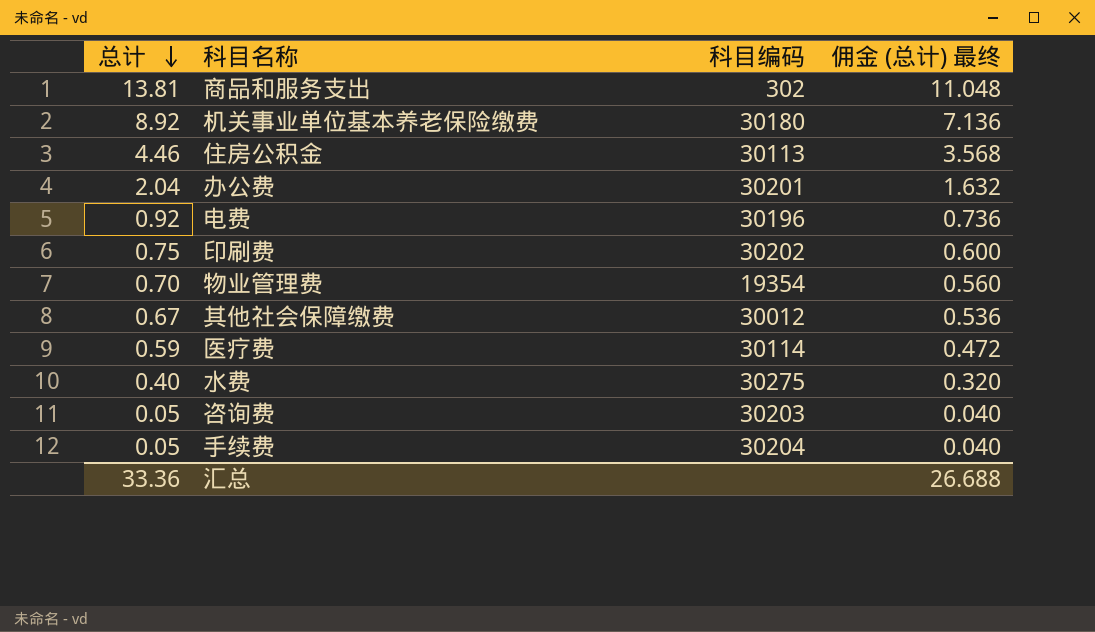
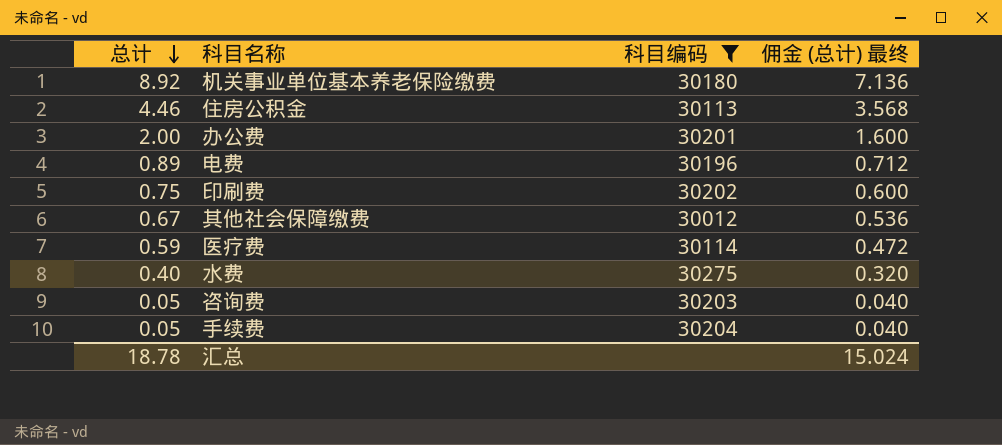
filter: none -> 科目编码 >= 30012
办公费 | 总计: 2.04 -> 2.00
办公费 | 佣金 (总计) 最终: 1.632 -> 1.600
电费 | 总计: 0.92 -> 0.89
电费 | 佣金 (总计) 最终: 0.736 -> 0.712
汇总 | 总计: 33.36 -> 18.78
汇总 | 佣金 (总计) 最终: 26.688 -> 15.024

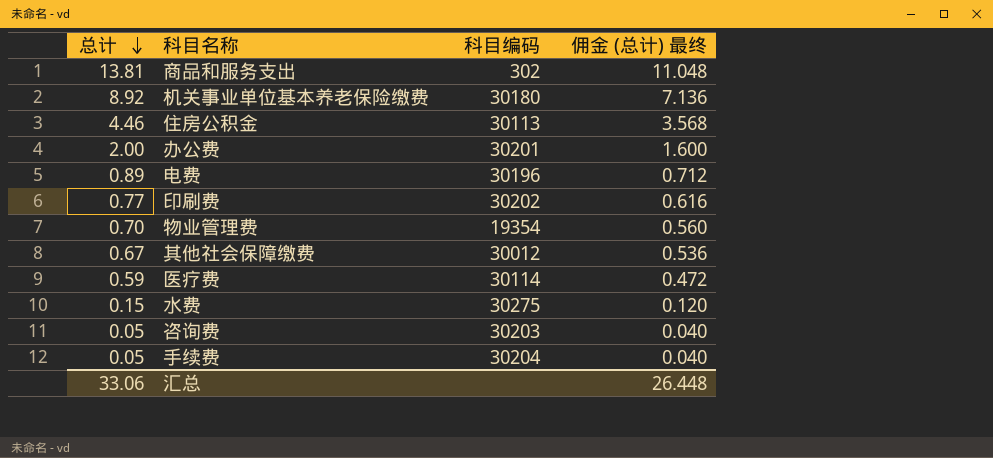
filter: 科目编码 >= 30012 -> none
印刷费 | 总计: 0.75 -> 0.77
印刷费 | 佣金 (总计) 最终: 0.600 -> 0.616
水费 | 总计: 0.40 -> 0.15
水费 | 佣金 (总计) 最终: 0.320 -> 0.120
汇总 | 总计: 18.78 -> 33.06
汇总 | 佣金 (总计) 最终: 15.024 -> 26.448

